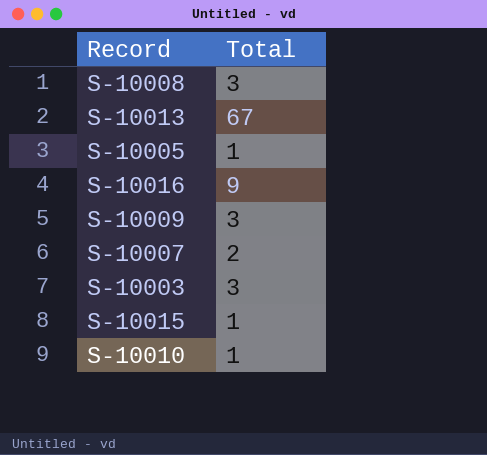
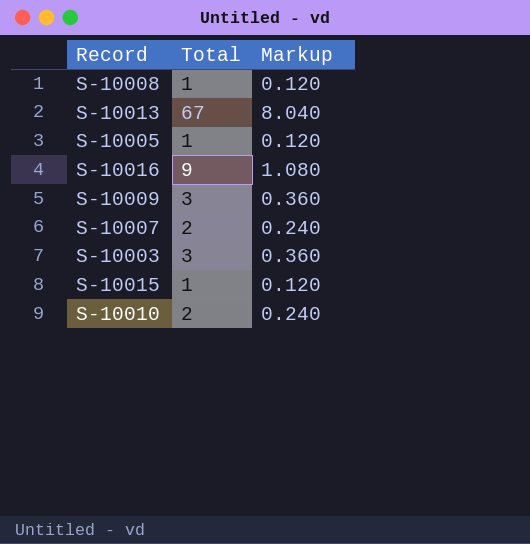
column Markup | formula: none -> [Total] * 0.12
S-10008 | Total: 3 -> 1
S-10010 | Total: 1 -> 2

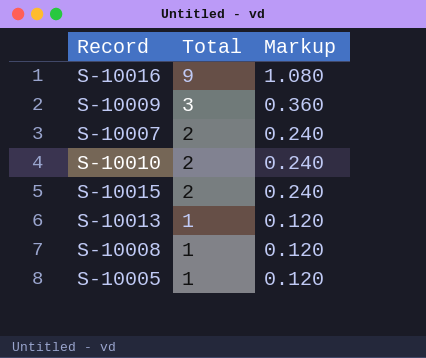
row order: none -> Total descending
row S-10003: 3 | 0.360 -> none
S-10015 | Total: 1 -> 2
S-10015 | Markup: 0.120 -> 0.240
S-10013 | Total: 67 -> 1
S-10013 | Markup: 8.040 -> 0.120

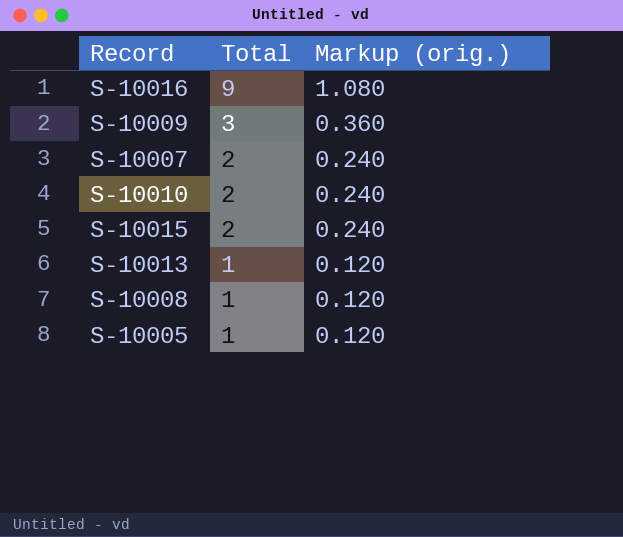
column name: Markup -> Markup (orig.)

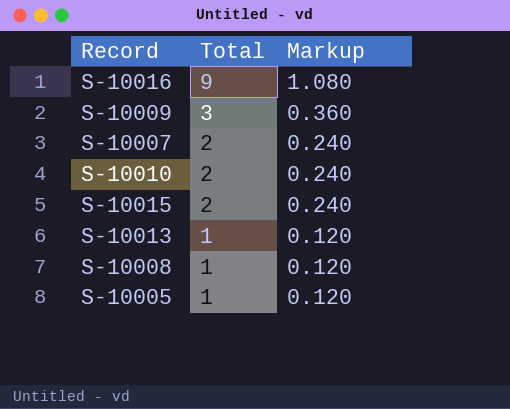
column name: Markup (orig.) -> Markup

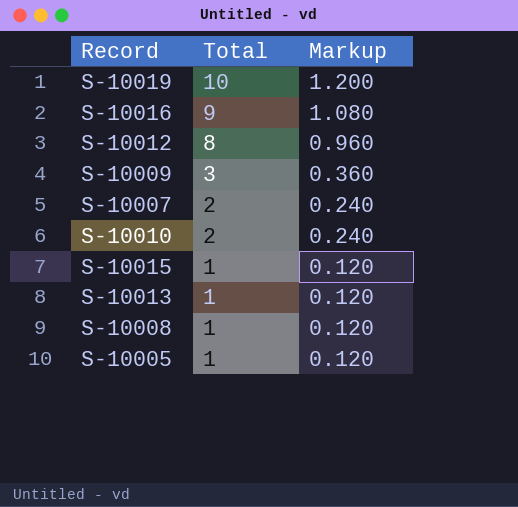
row S-10019: none -> 10 | 1.200
row S-10012: none -> 8 | 0.960
S-10015 | Total: 2 -> 1
S-10015 | Markup: 0.240 -> 0.120

